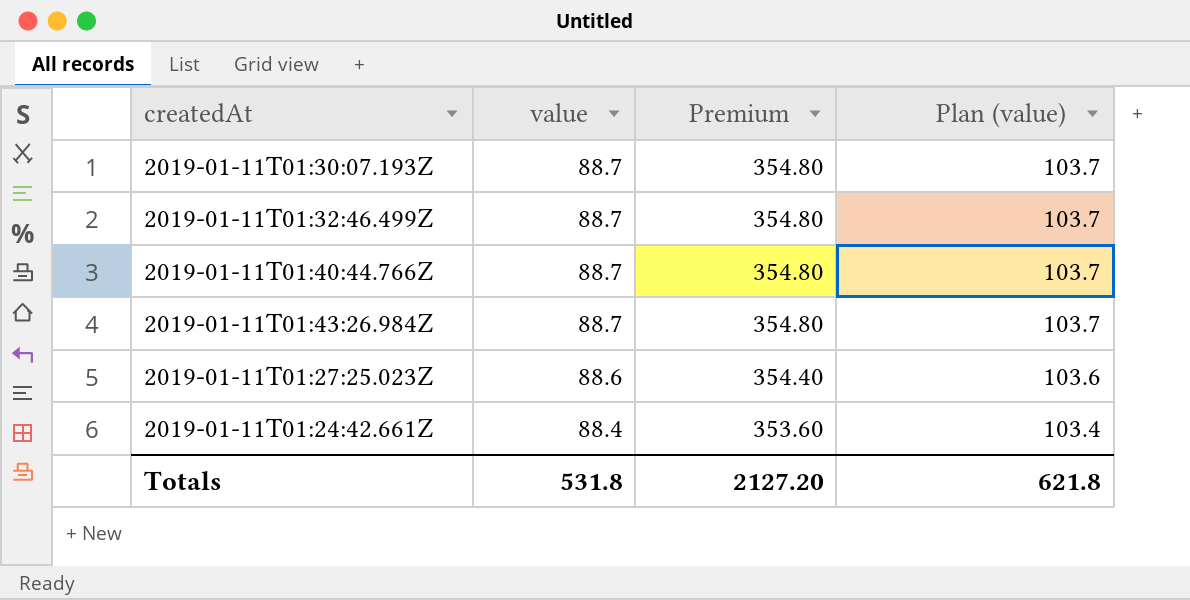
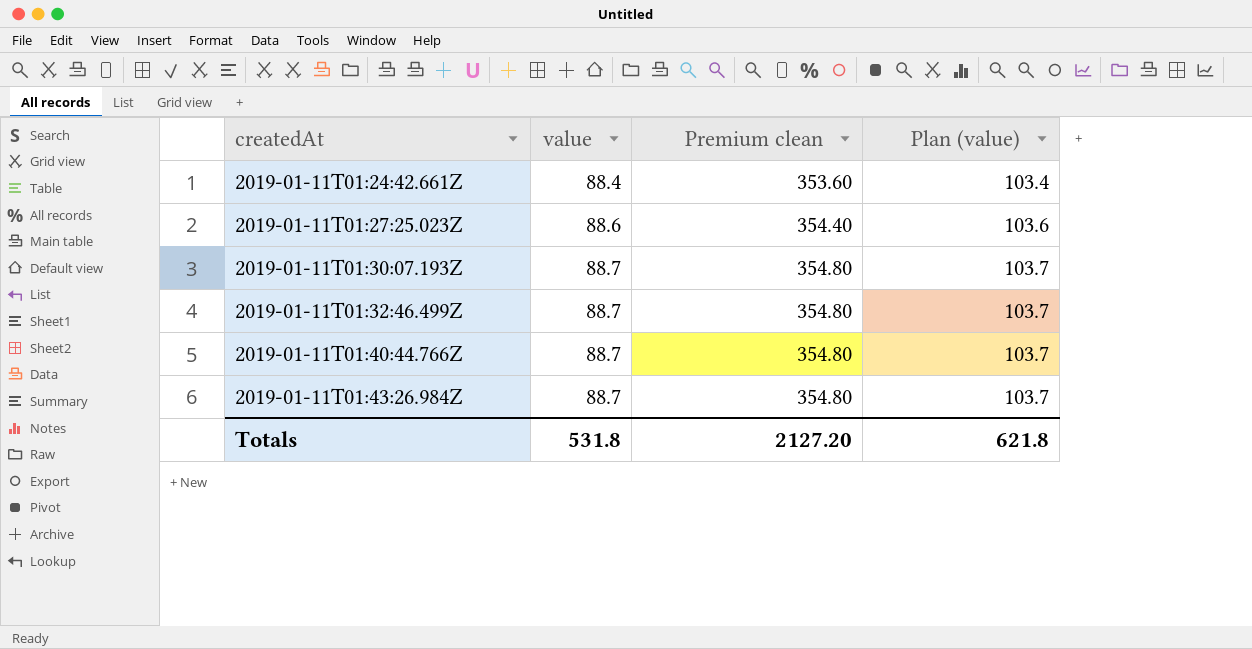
row order: value descending -> createdAt ascending
column name: Premium -> Premium clean

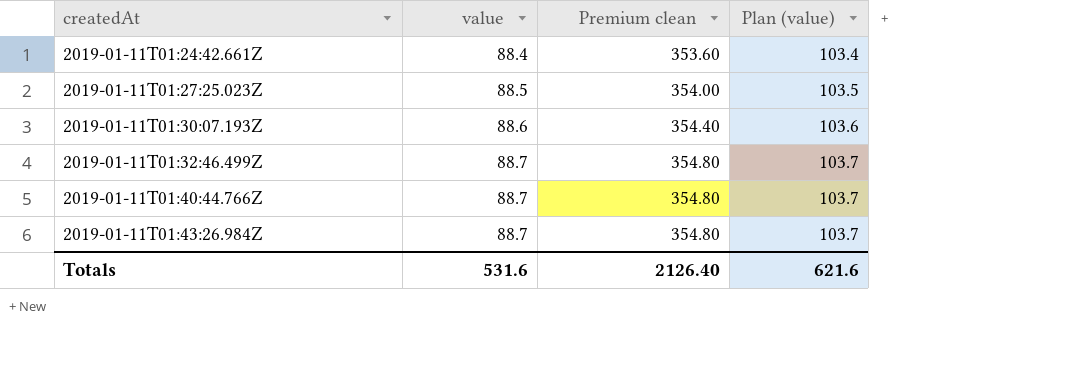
2019-01-11T01:27:25.023Z | value: 88.6 -> 88.5
2019-01-11T01:27:25.023Z | Premium clean: 354.40 -> 354.00
2019-01-11T01:27:25.023Z | Plan (value): 103.6 -> 103.5
2019-01-11T01:30:07.193Z | value: 88.7 -> 88.6
2019-01-11T01:30:07.193Z | Premium clean: 354.80 -> 354.40
2019-01-11T01:30:07.193Z | Plan (value): 103.7 -> 103.6
Totals | value: 531.8 -> 531.6
Totals | Premium clean: 2127.20 -> 2126.40
Totals | Plan (value): 621.8 -> 621.6

